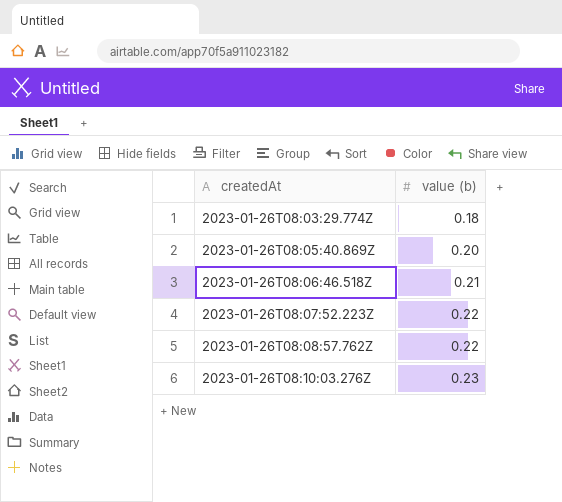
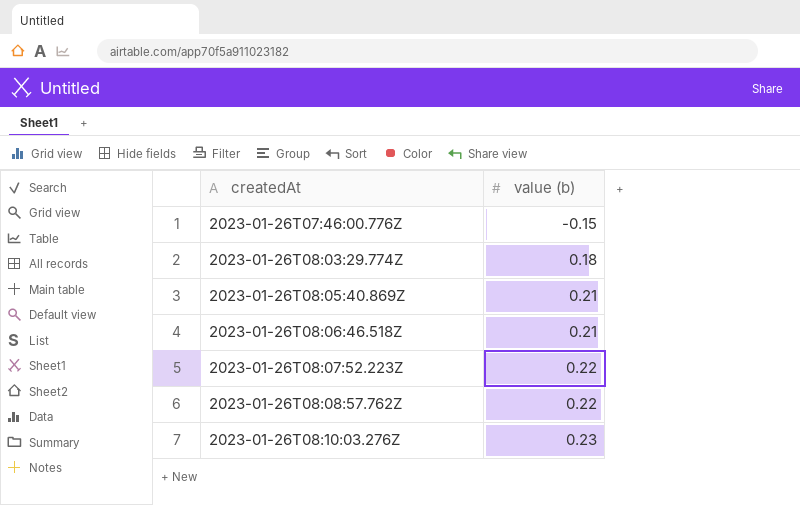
row 2023-01-26T07:46:00.776Z: none -> -0.15
2023-01-26T08:05:40.869Z | value (b): 0.20 -> 0.21

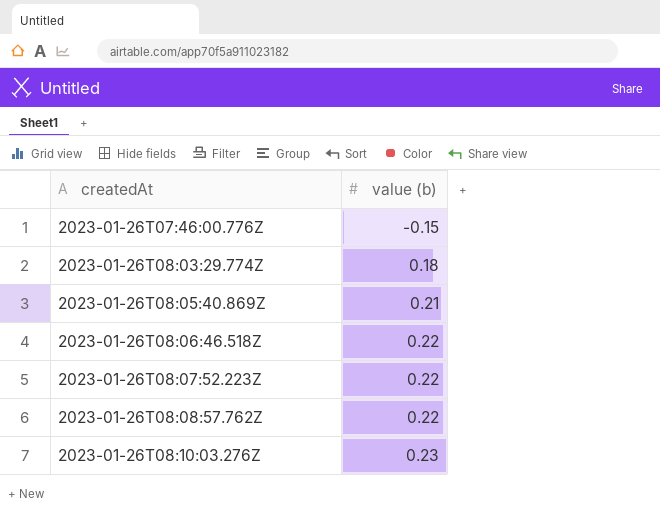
2023-01-26T08:06:46.518Z | value (b): 0.21 -> 0.22

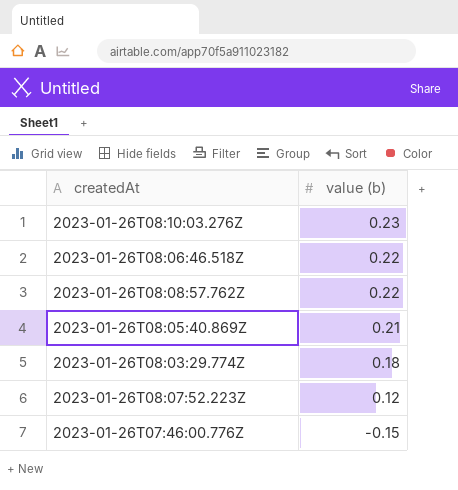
row order: createdAt ascending -> value (b) descending
2023-01-26T08:07:52.223Z | value (b): 0.22 -> 0.12

